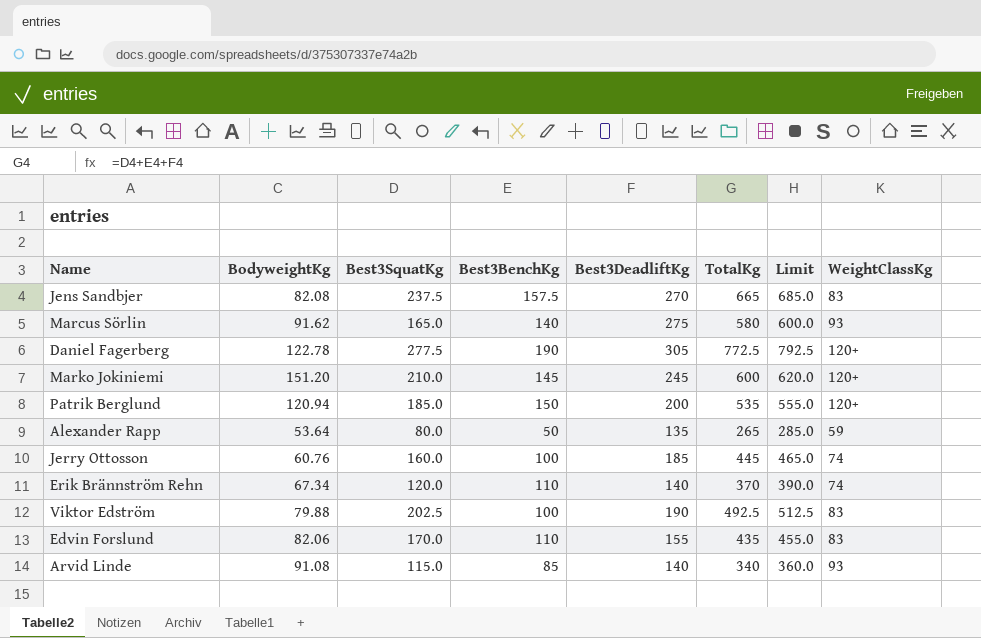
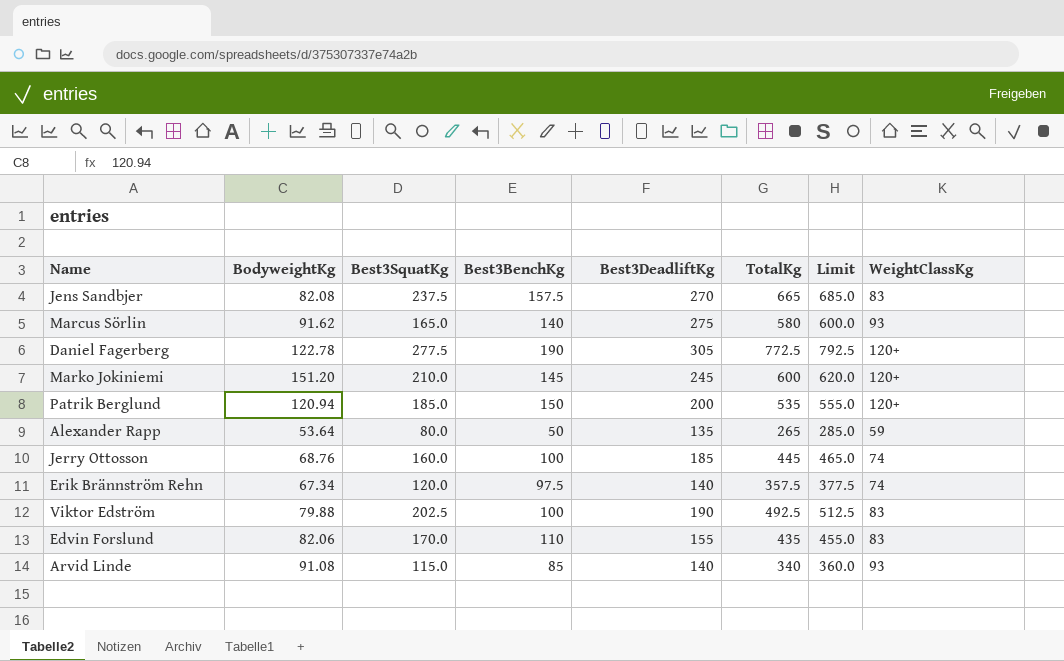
Jerry Ottosson | BodyweightKg: 60.76 -> 68.76
Erik Brännström Rehn | Best3BenchKg: 110 -> 97.5
Erik Brännström Rehn | TotalKg: 370 -> 357.5
Erik Brännström Rehn | Limit: 390.0 -> 377.5

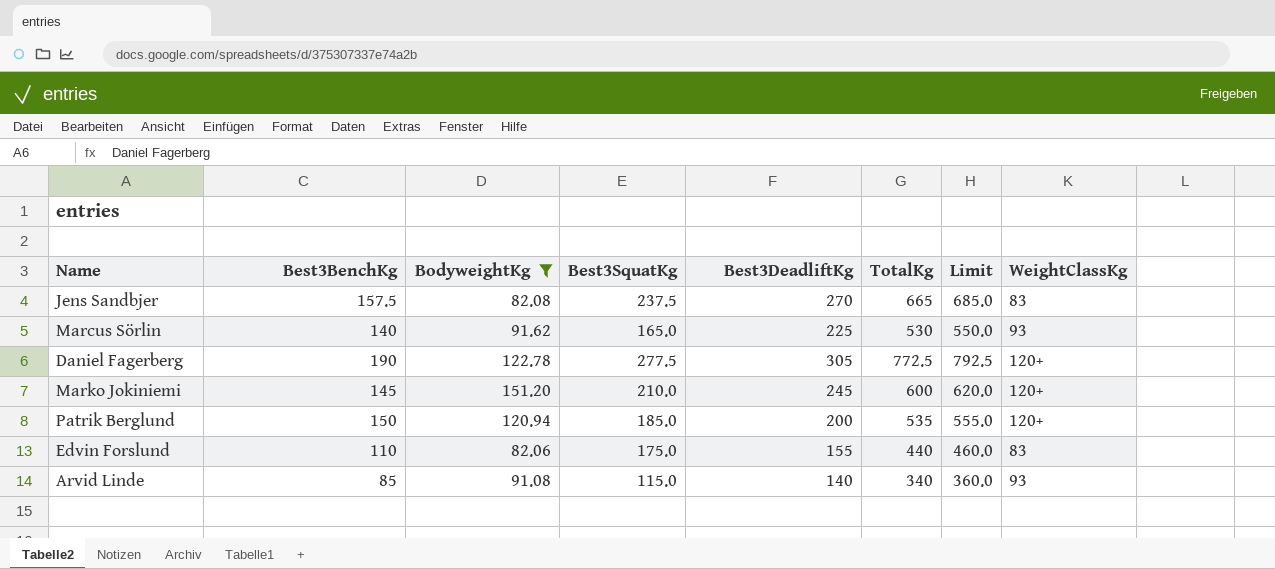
filter: none -> BodyweightKg >= 82.06
column Best3BenchKg | position: 4 -> 2
Marcus Sörlin | Best3DeadliftKg: 275 -> 225
Marcus Sörlin | TotalKg: 580 -> 530
Marcus Sörlin | Limit: 600.0 -> 550.0
Edvin Forslund | Best3SquatKg: 170.0 -> 175.0
Edvin Forslund | TotalKg: 435 -> 440
Edvin Forslund | Limit: 455.0 -> 460.0

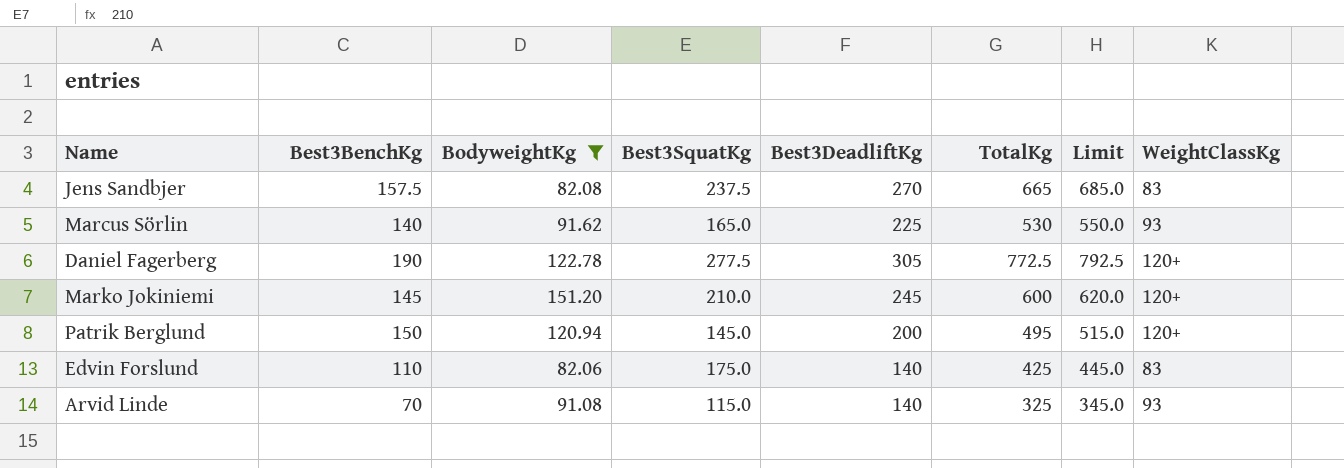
Patrik Berglund | Best3SquatKg: 185.0 -> 145.0
Patrik Berglund | TotalKg: 535 -> 495
Patrik Berglund | Limit: 555.0 -> 515.0
Edvin Forslund | Best3DeadliftKg: 155 -> 140
Edvin Forslund | TotalKg: 440 -> 425
Edvin Forslund | Limit: 460.0 -> 445.0
Arvid Linde | Best3BenchKg: 85 -> 70
Arvid Linde | TotalKg: 340 -> 325
Arvid Linde | Limit: 360.0 -> 345.0

